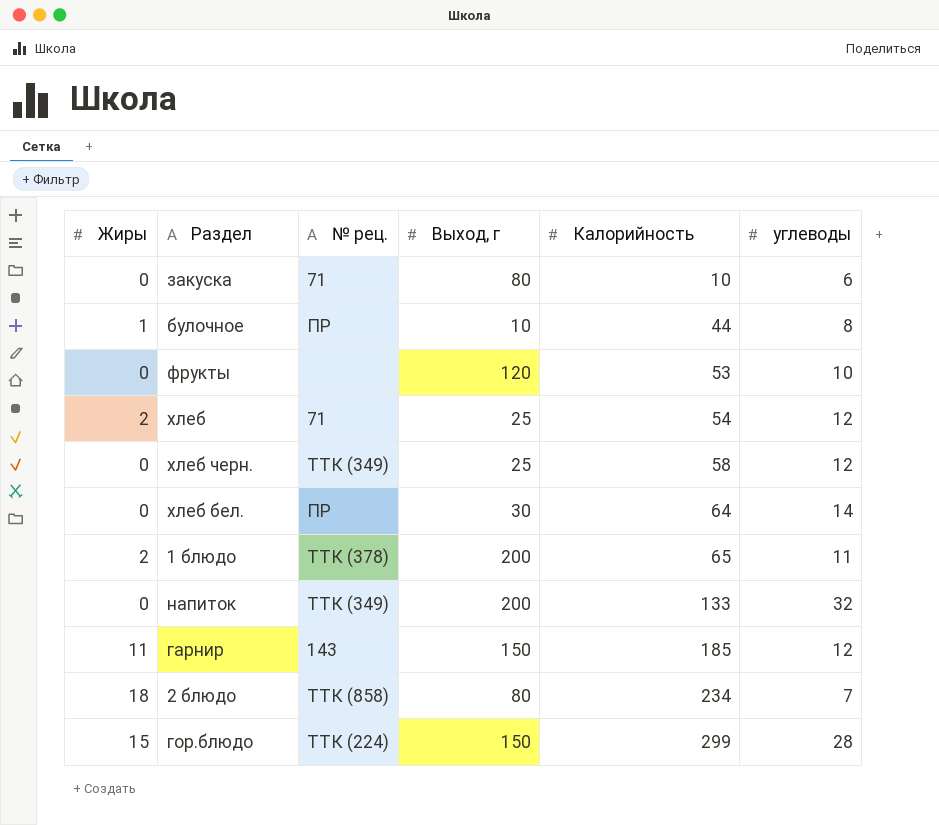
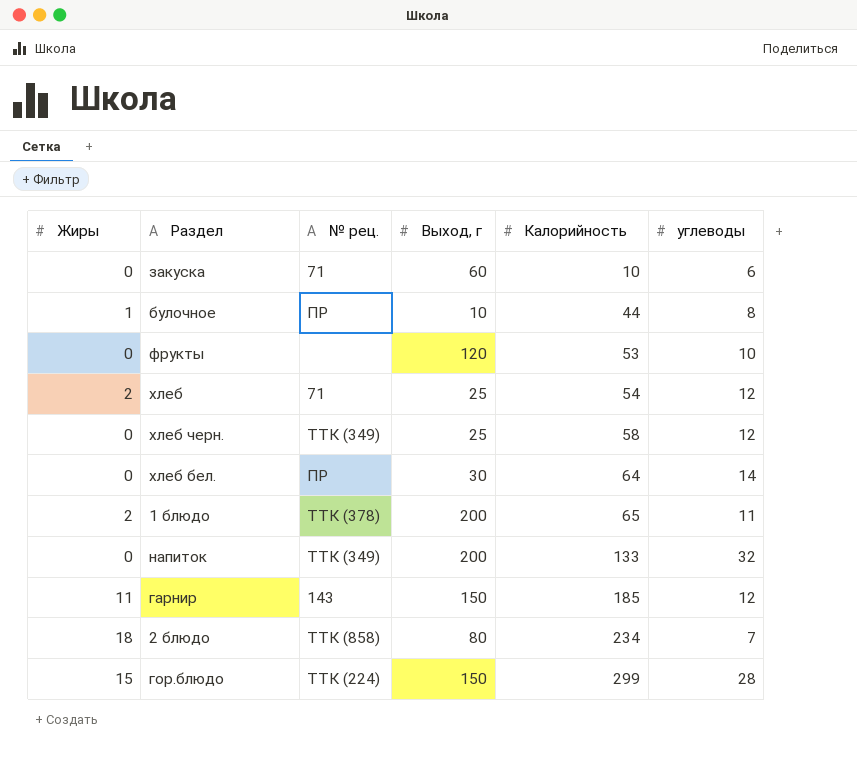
закуска | Выход, г: 80 -> 60

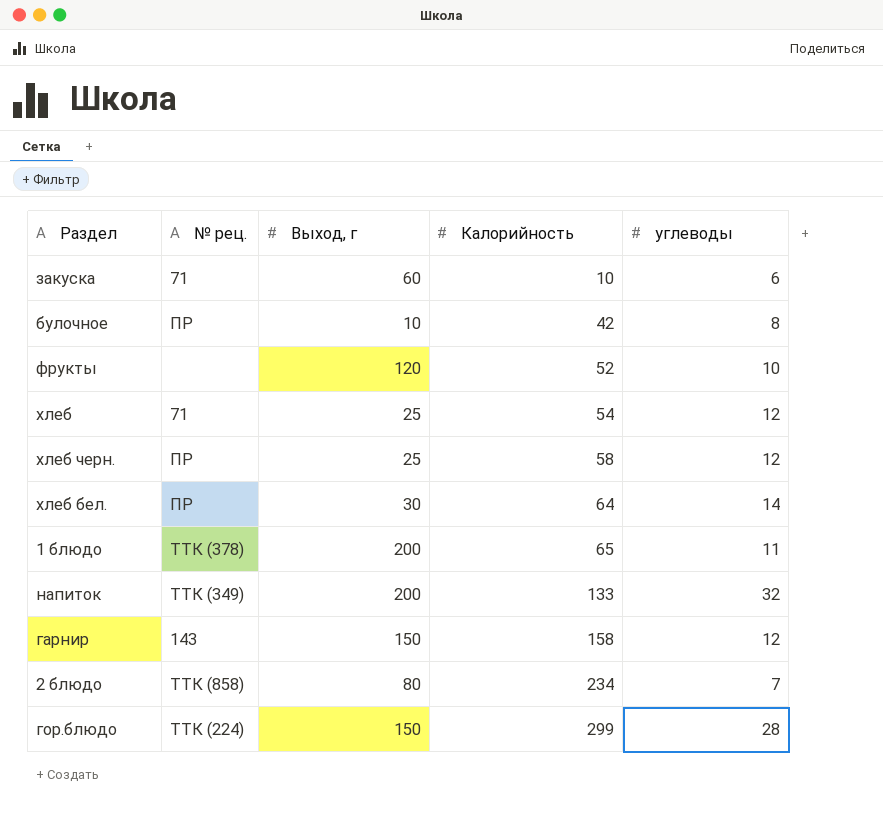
column Жиры | position: 1 -> none
булочное | Калорийность: 44 -> 42
фрукты | Калорийность: 53 -> 52
хлеб черн. | № рец.: ТТК (349) -> ПР
гарнир | Калорийность: 185 -> 158

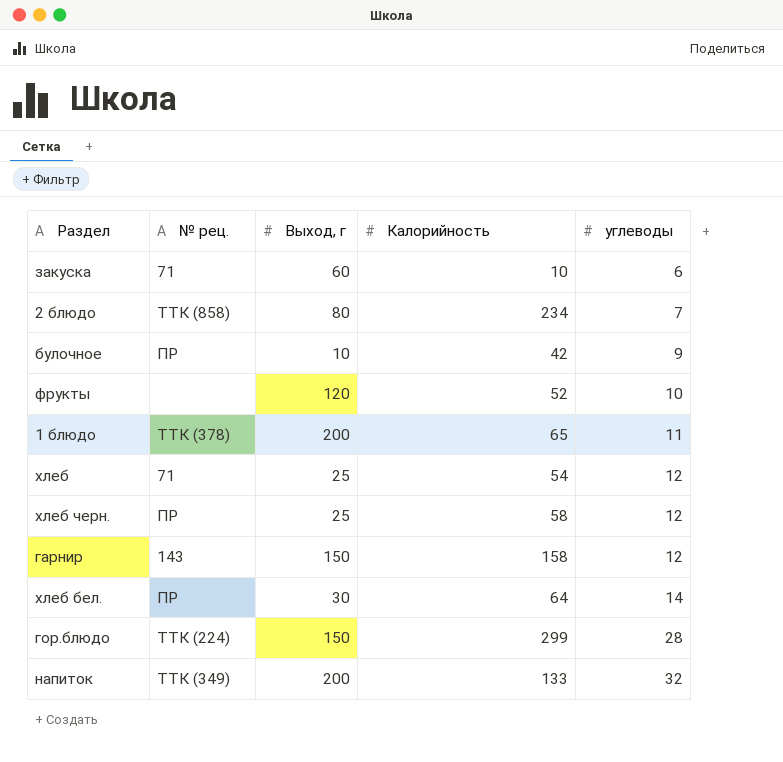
row order: Калорийность ascending -> углеводы ascending
булочное | углеводы: 8 -> 9

